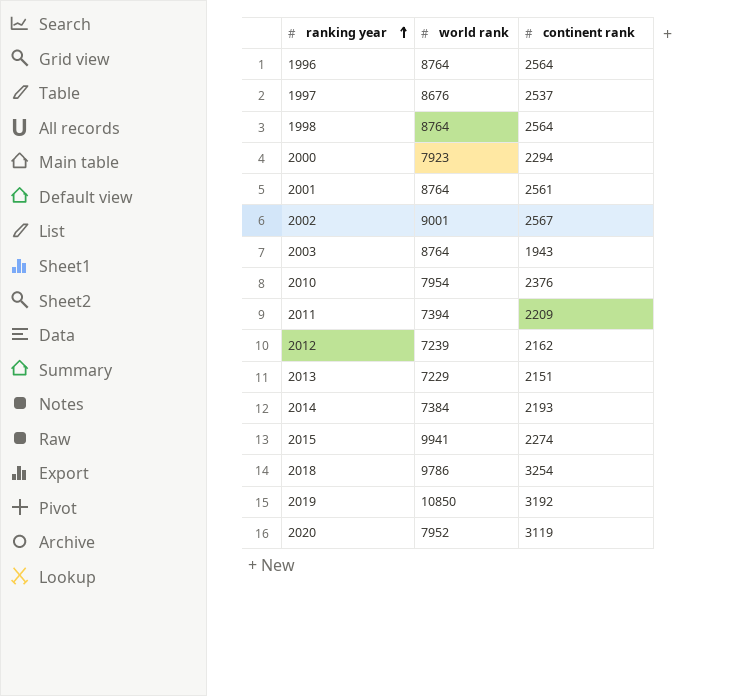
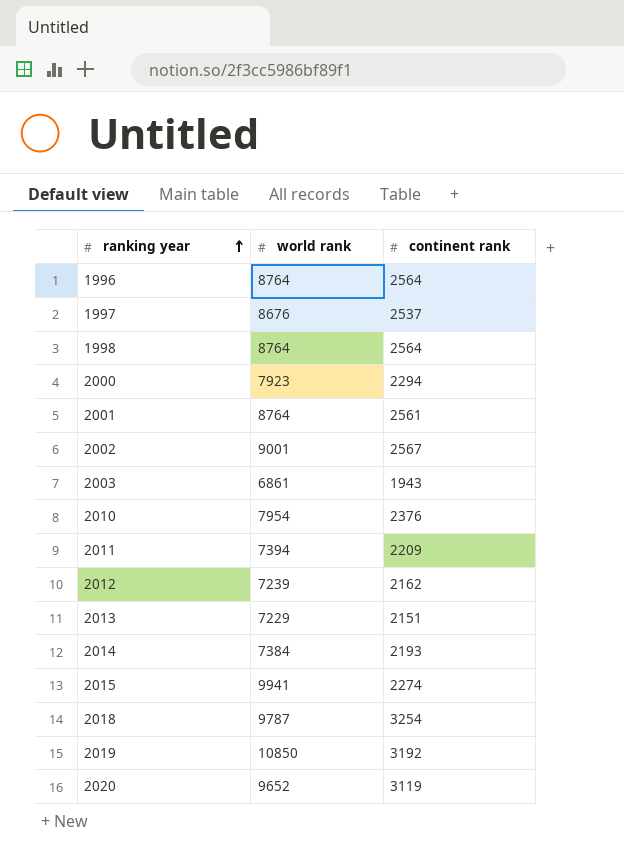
2003 | world rank: 8764 -> 6861
2018 | world rank: 9786 -> 9787
2020 | world rank: 7952 -> 9652

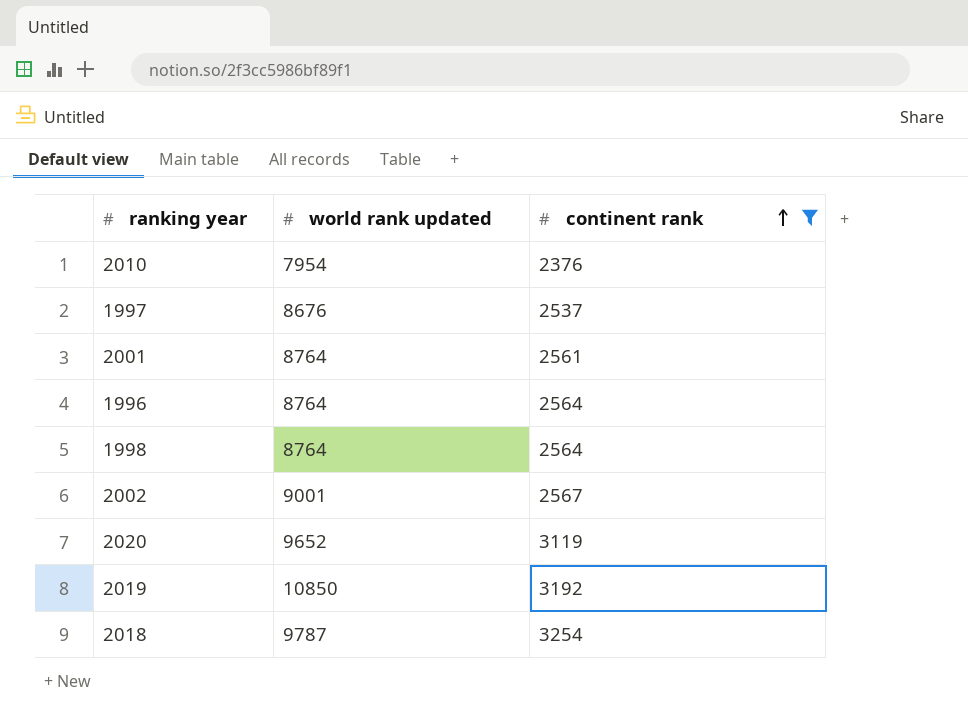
filter: none -> continent rank >= 2376
row order: ranking year ascending -> continent rank ascending
column name: world rank -> world rank updated

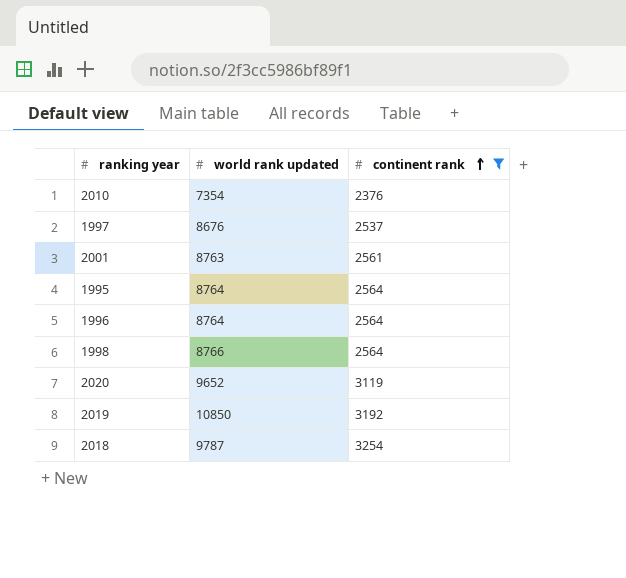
row 2002: 9001 | 2567 -> none
2010 | world rank updated: 7954 -> 7354
2001 | world rank updated: 8764 -> 8763
row 1995: none -> 8764 | 2564
1998 | world rank updated: 8764 -> 8766

